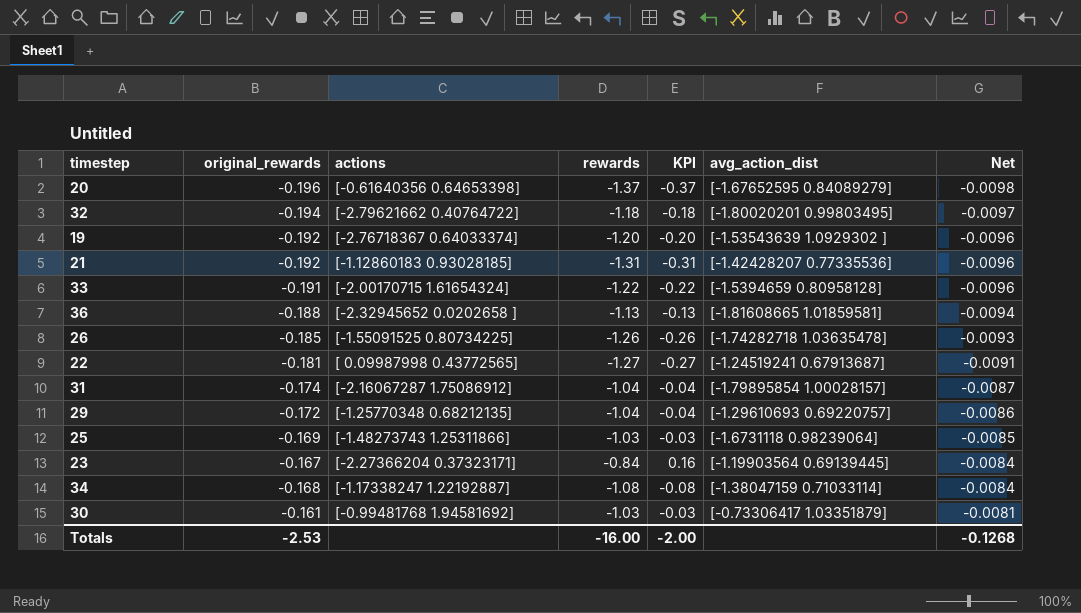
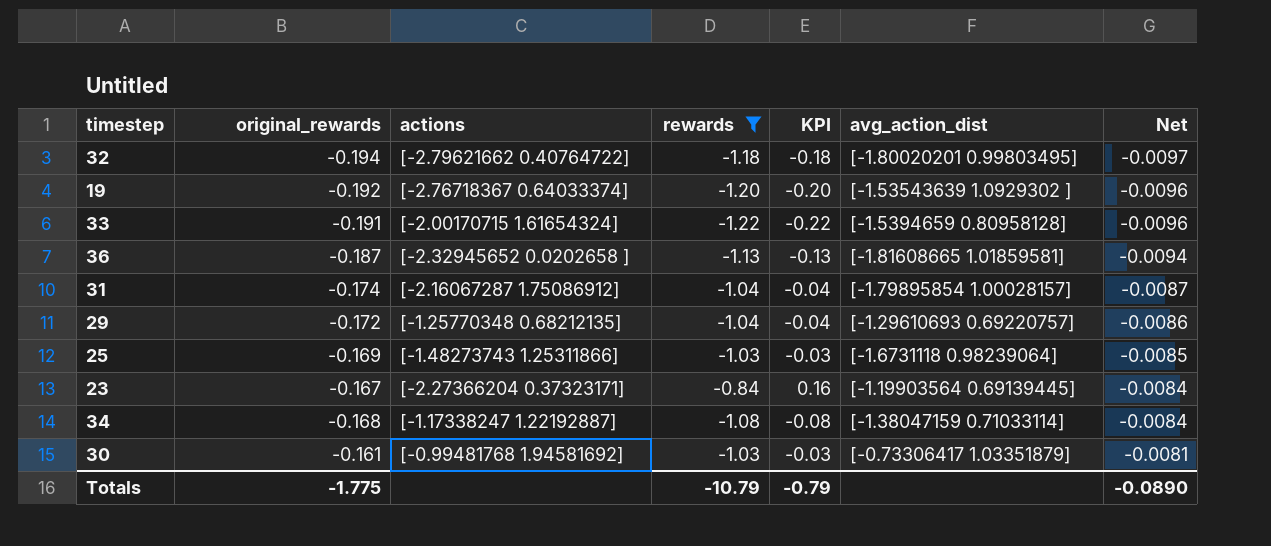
filter: none -> rewards >= -1.22
36 | original_rewards: -0.188 -> -0.187
Totals | original_rewards: -2.53 -> -1.775
Totals | rewards: -16.00 -> -10.79
Totals | KPI: -2.00 -> -0.79
Totals | Net: -0.1268 -> -0.0890

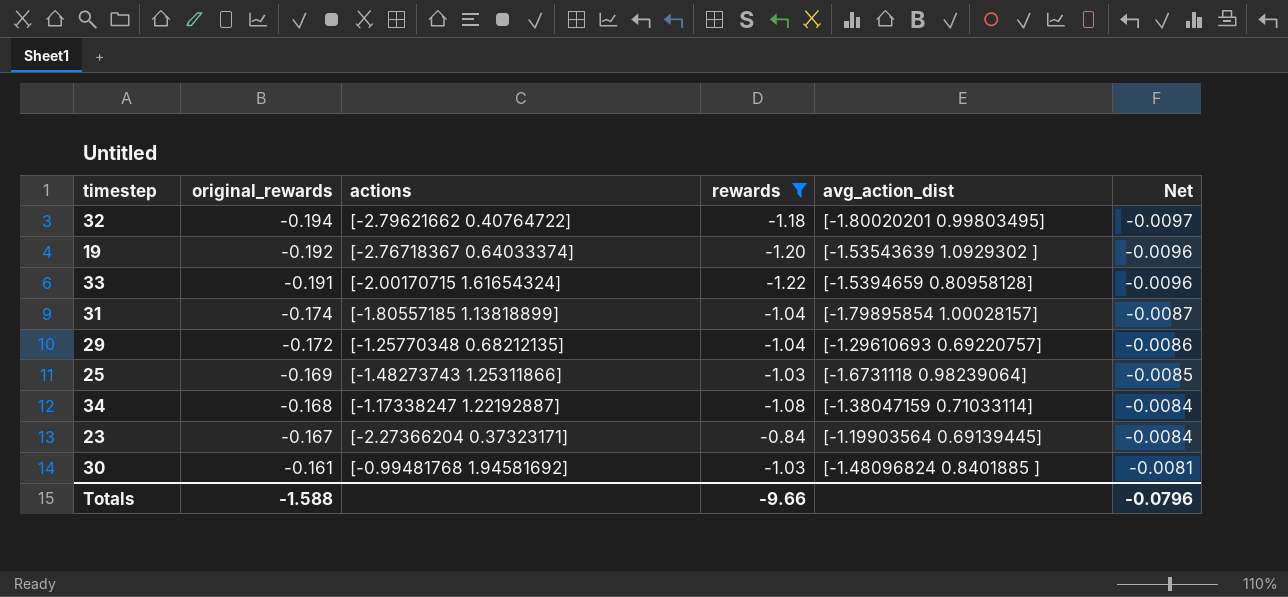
row order: Net ascending -> original_rewards ascending
column KPI | formula: [rewards] + 1 -> none
row 36: -0.187 | [-2.32945652 0.0202658 ] | -1.13 | -0.13 | [-1.81608665 1.01859581] | -0.0094 -> none
31 | actions: [-2.16067287 1.75086912] -> [-1.80557185 1.13818899]
30 | avg_action_dist: [-0.73306417 1.03351879] -> [-1.48096824 0.8401885 ]
Totals | original_rewards: -1.775 -> -1.588
Totals | rewards: -10.79 -> -9.66
Totals | Net: -0.0890 -> -0.0796

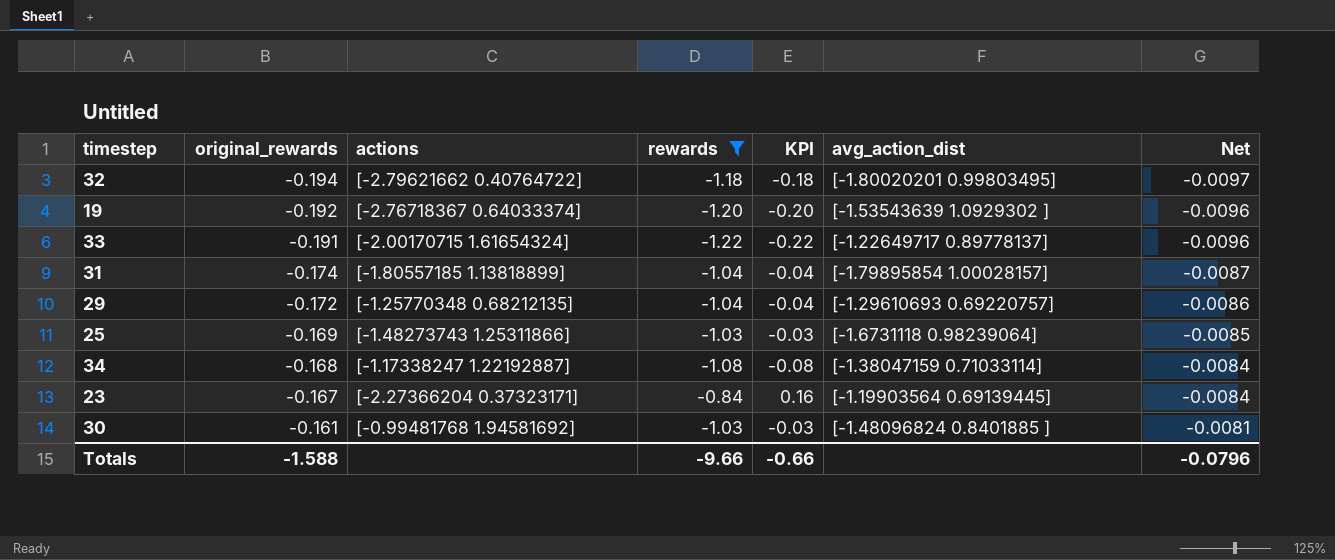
column KPI | formula: none -> [rewards] + 1
33 | avg_action_dist: [-1.5394659 0.80958128] -> [-1.22649717 0.89778137]

